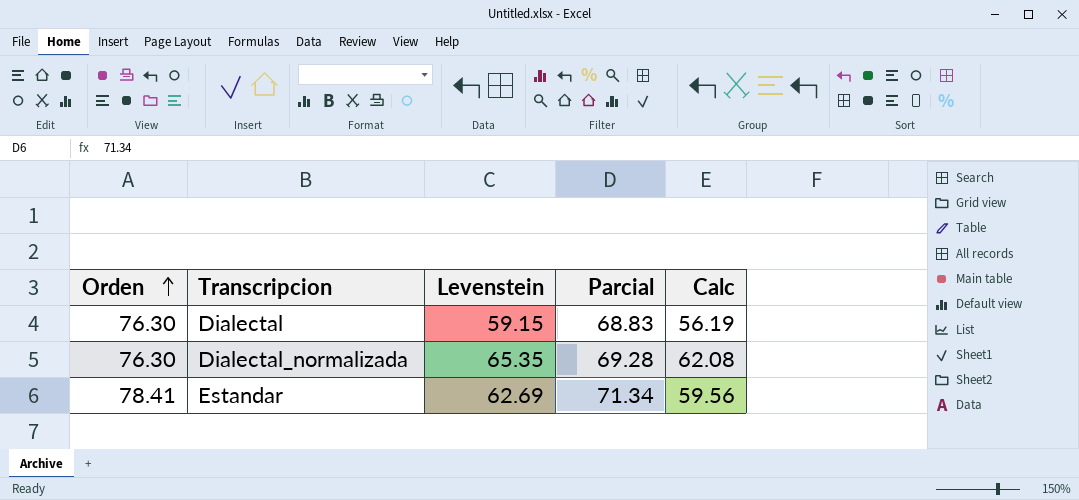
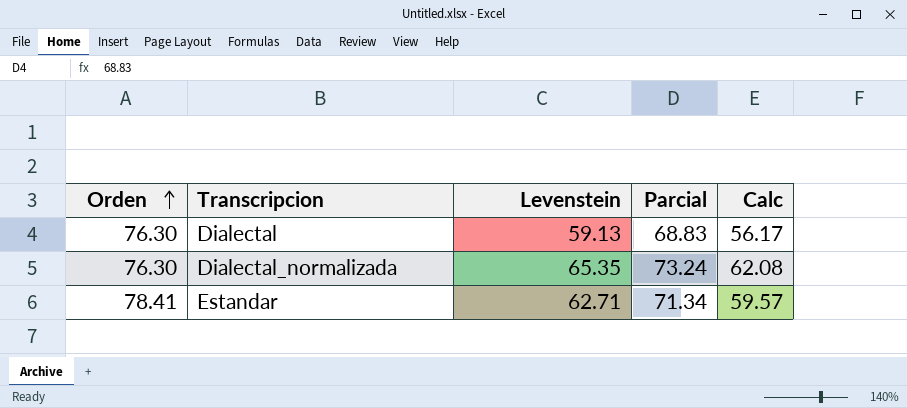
Dialectal | Levenstein: 59.15 -> 59.13
Dialectal | Calc: 56.19 -> 56.17
Dialectal_normalizada | Parcial: 69.28 -> 73.24
Estandar | Levenstein: 62.69 -> 62.71
Estandar | Calc: 59.56 -> 59.57

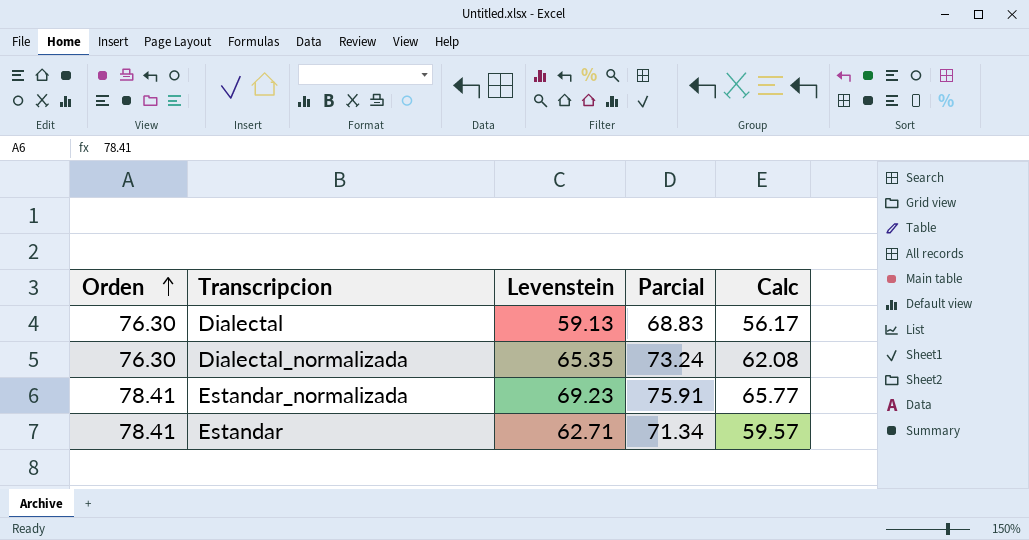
row Estandar_normalizada: none -> 78.41 | 69.23 | 75.91 | 65.77

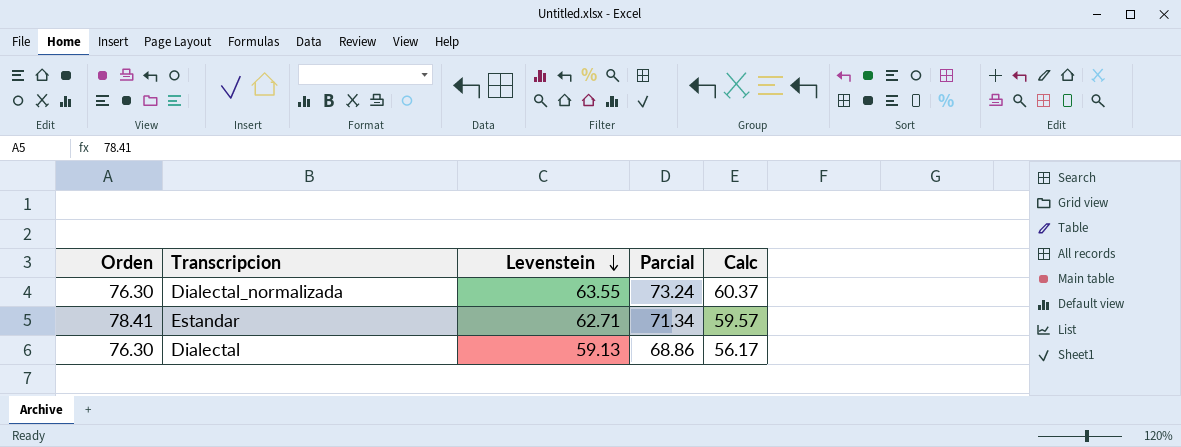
row order: Orden ascending -> Levenstein descending
row Estandar_normalizada: 78.41 | 69.23 | 75.91 | 65.77 -> none
Dialectal_normalizada | Levenstein: 65.35 -> 63.55
Dialectal_normalizada | Calc: 62.08 -> 60.37
Dialectal | Parcial: 68.83 -> 68.86

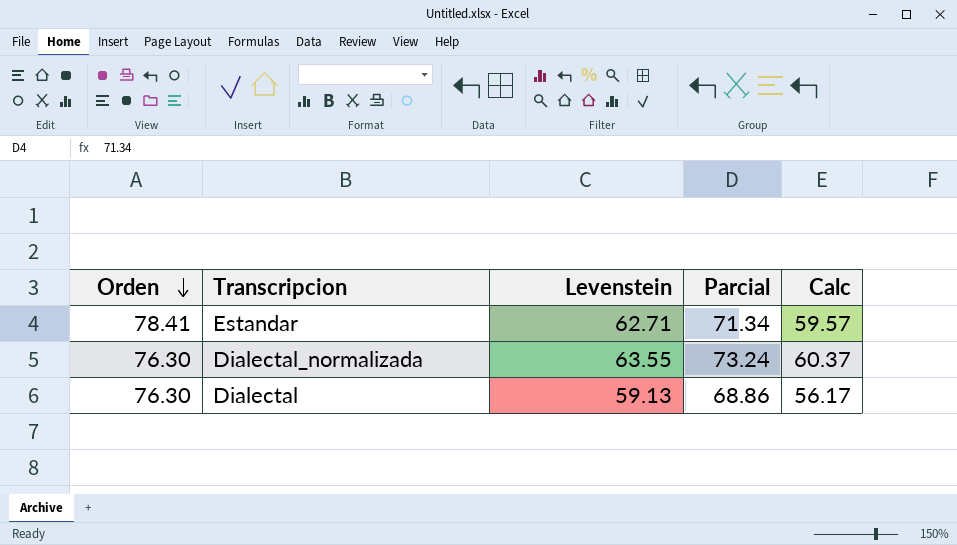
row order: Levenstein descending -> Orden descending

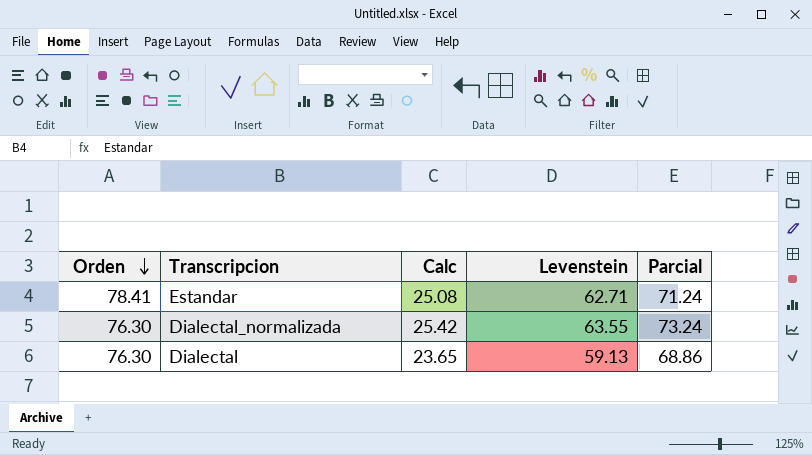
column Calc | formula: [Levenstein] * 0.95 -> [Levenstein] * 0.4
column Calc | position: 5 -> 3
Estandar | Parcial: 71.34 -> 71.24

